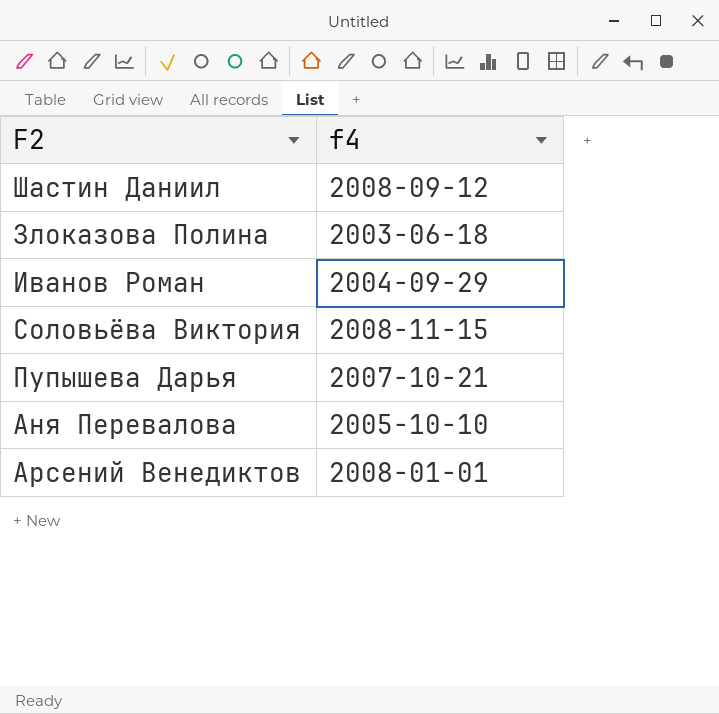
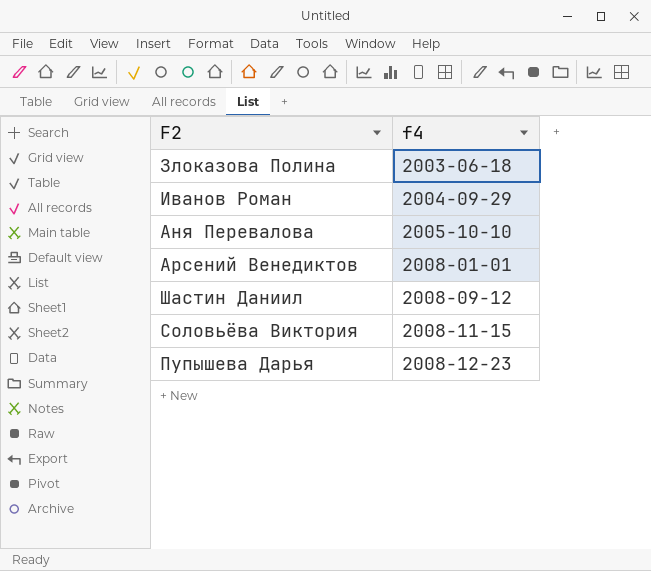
row order: none -> f4 ascending
Пупышева Дарья | f4: 2007-10-21 -> 2008-12-23

